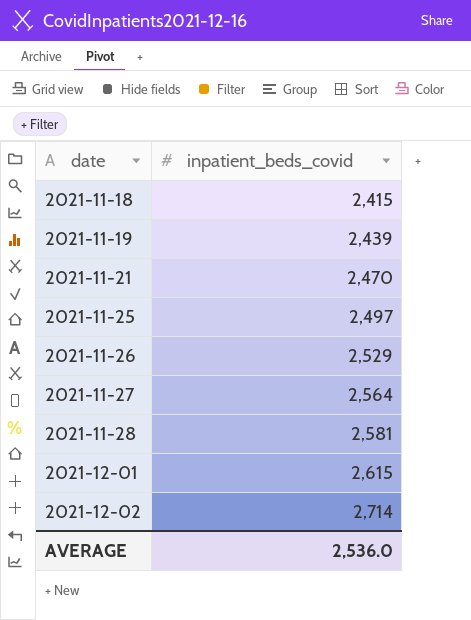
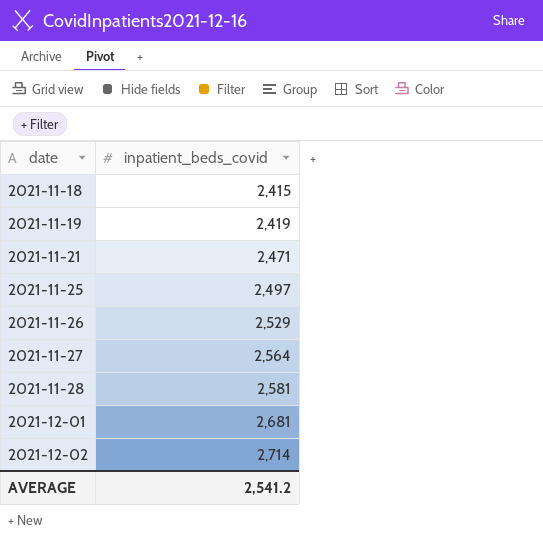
2021-11-19 | inpatient_beds_covid: 2,439 -> 2,419
2021-11-21 | inpatient_beds_covid: 2,470 -> 2,471
2021-12-01 | inpatient_beds_covid: 2,615 -> 2,681
AVERAGE | inpatient_beds_covid: 2,536.0 -> 2,541.2

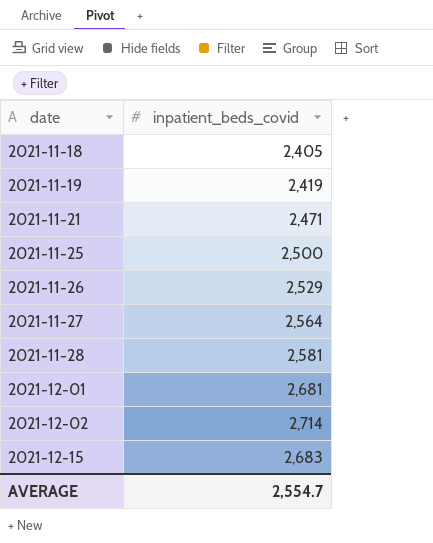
2021-11-18 | inpatient_beds_covid: 2,415 -> 2,405
2021-11-25 | inpatient_beds_covid: 2,497 -> 2,500
row 2021-12-15: none -> 2,683
AVERAGE | inpatient_beds_covid: 2,541.2 -> 2,554.7

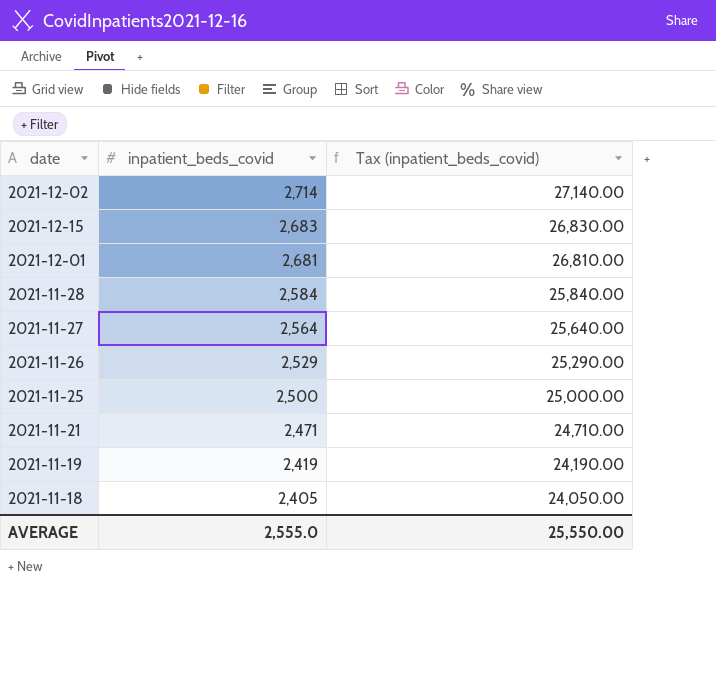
row order: date ascending -> inpatient_beds_covid descending
column Tax (inpatient_beds_covid) | formula: none -> [inpatient_beds_covid] * 10
2021-11-28 | inpatient_beds_covid: 2,581 -> 2,584
AVERAGE | inpatient_beds_covid: 2,554.7 -> 2,555.0

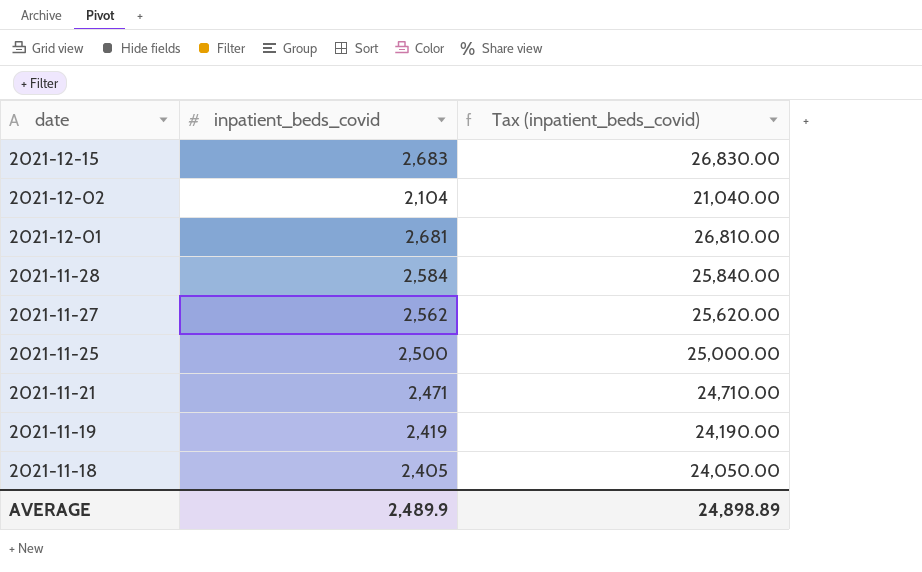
row order: inpatient_beds_covid descending -> date descending
row 2021-11-26: 2,529 | 25,290.00 -> none
2021-12-02 | inpatient_beds_covid: 2,714 -> 2,104
2021-12-02 | Tax (inpatient_beds_covid): 27,140.00 -> 21,040.00
2021-11-27 | inpatient_beds_covid: 2,564 -> 2,562
2021-11-27 | Tax (inpatient_beds_covid): 25,640.00 -> 25,620.00
AVERAGE | inpatient_beds_covid: 2,555.0 -> 2,489.9
AVERAGE | Tax (inpatient_beds_covid): 25,550.00 -> 24,898.89

